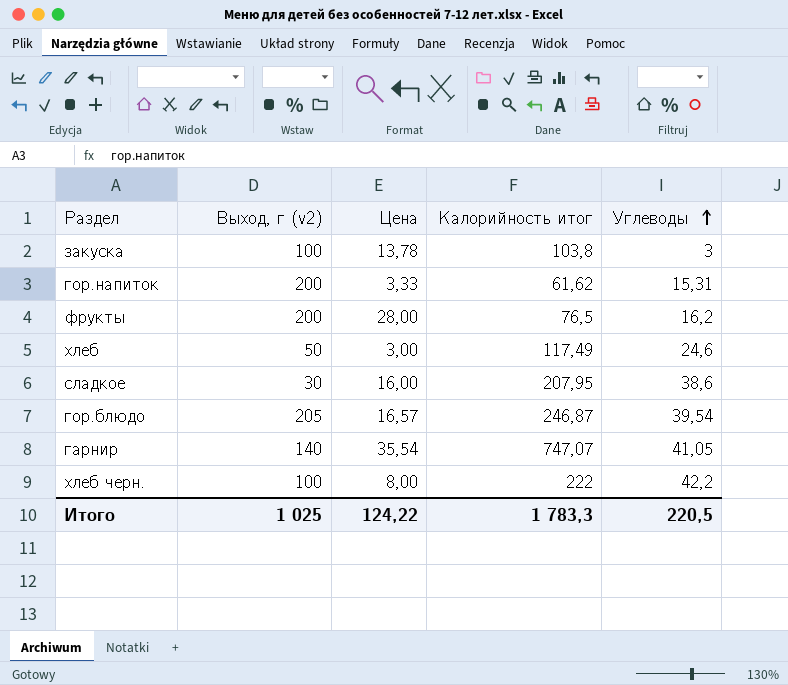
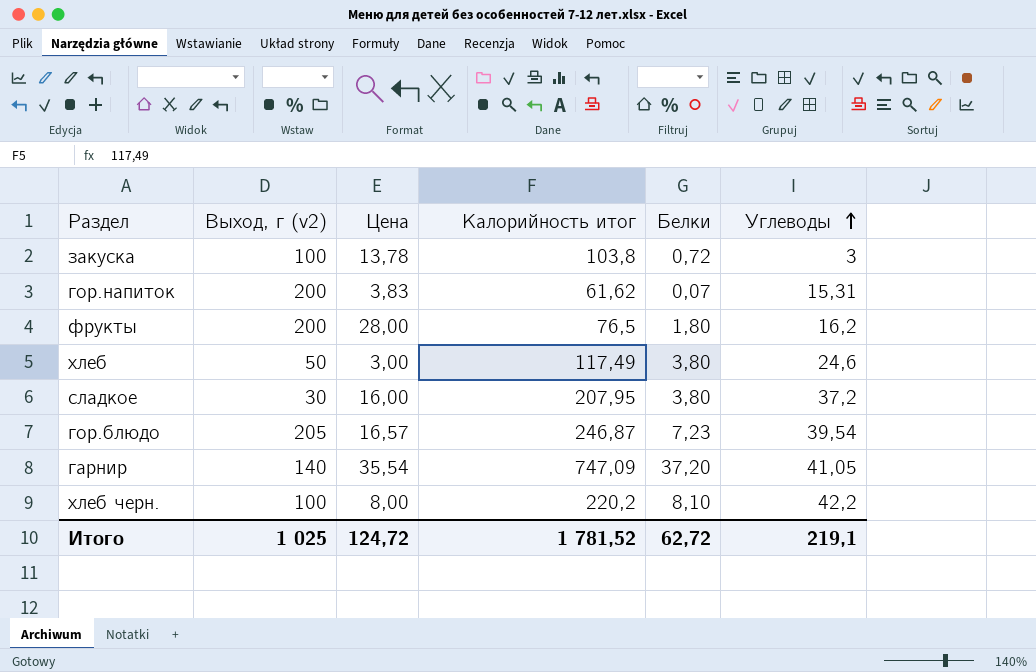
column Белки | position: none -> 5
гор.напиток | Цена: 3,33 -> 3,83
сладкое | Углеводы: 38,6 -> 37,2
гарнир | Калорийность итог: 747,07 -> 747,09
хлеб черн. | Калорийность итог: 222 -> 220,2
Итого | Цена: 124,22 -> 124,72
Итого | Калорийность итог: 1 783,3 -> 1 781,52
Итого | Углеводы: 220,5 -> 219,1

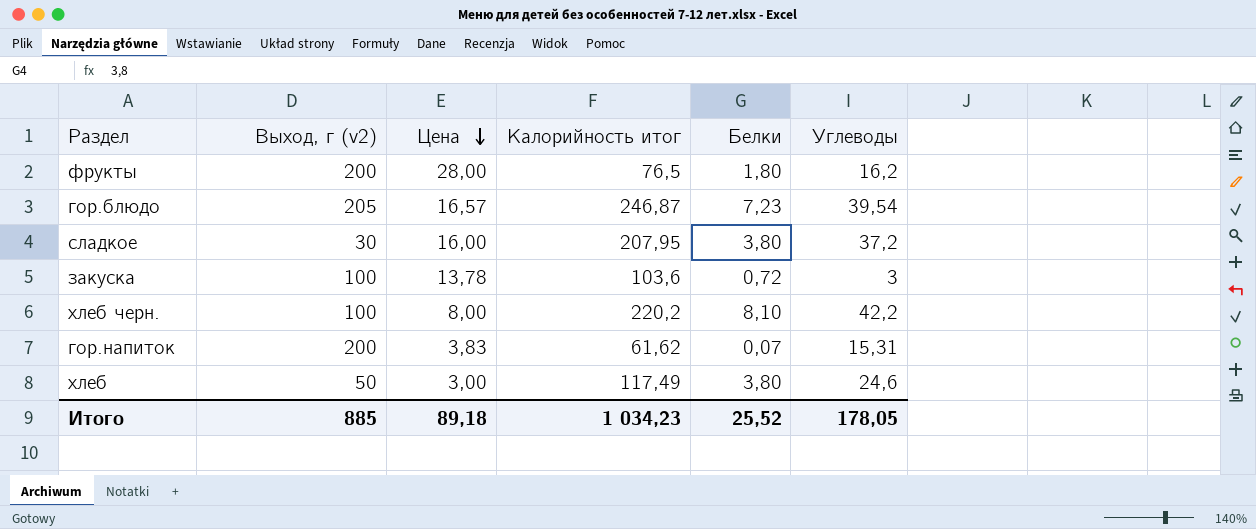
row order: Углеводы ascending -> Цена descending
row гарнир: 140 | 35,54 | 747,09 | 37,20 | 41,05 -> none
закуска | Калорийность итог: 103,8 -> 103,6
Итого | Выход, г (v2): 1 025 -> 885
Итого | Цена: 124,72 -> 89,18
Итого | Калорийность итог: 1 781,52 -> 1 034,23
Итого | Белки: 62,72 -> 25,52
Итого | Углеводы: 219,1 -> 178,05

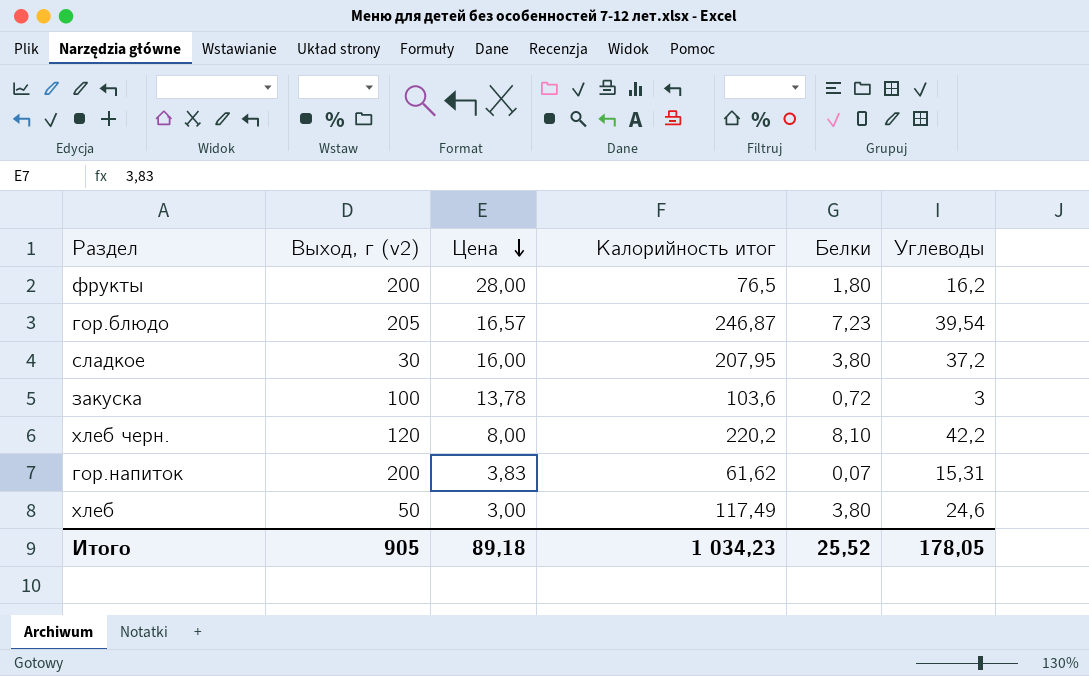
хлеб черн. | Выход, г (v2): 100 -> 120
Итого | Выход, г (v2): 885 -> 905

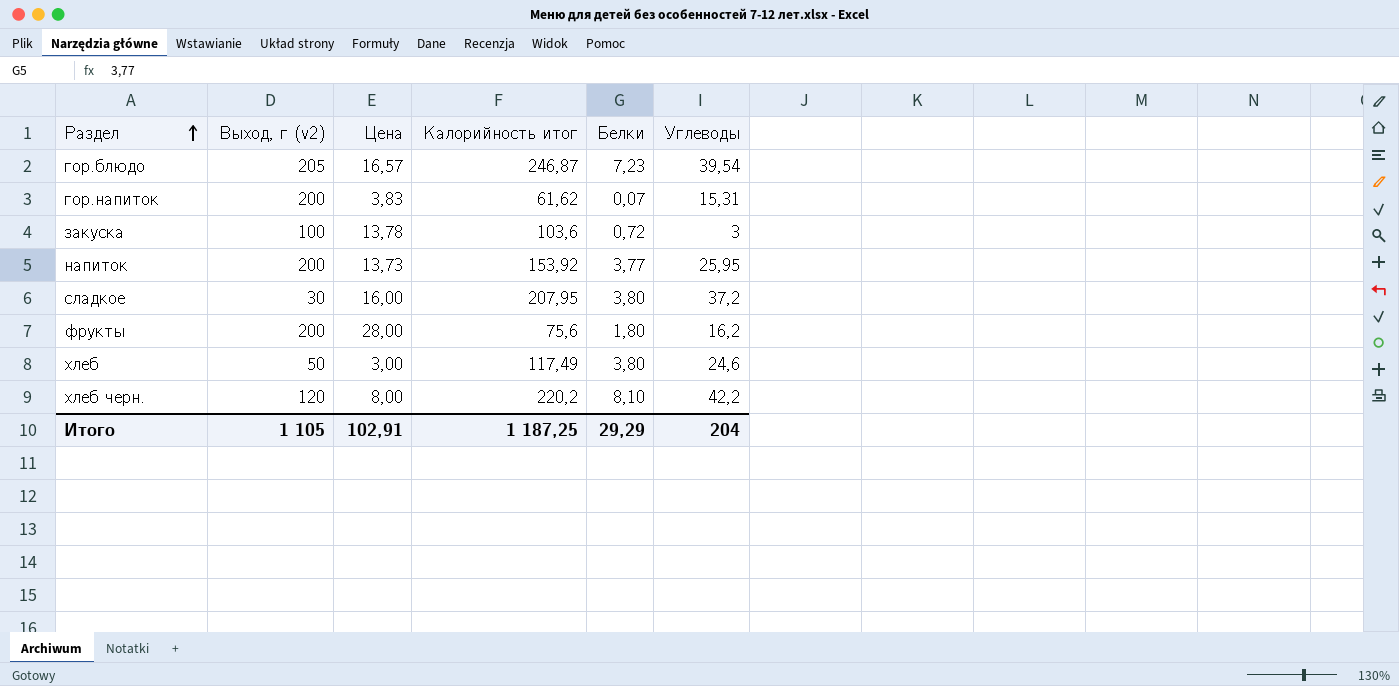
row order: Цена descending -> Раздел ascending
row напиток: none -> 200 | 13,73 | 153,92 | 3,77 | 25,95
фрукты | Калорийность итог: 76,5 -> 75,6
Итого | Выход, г (v2): 905 -> 1 105
Итого | Цена: 89,18 -> 102,91
Итого | Калорийность итог: 1 034,23 -> 1 187,25
Итого | Белки: 25,52 -> 29,29
Итого | Углеводы: 178,05 -> 204

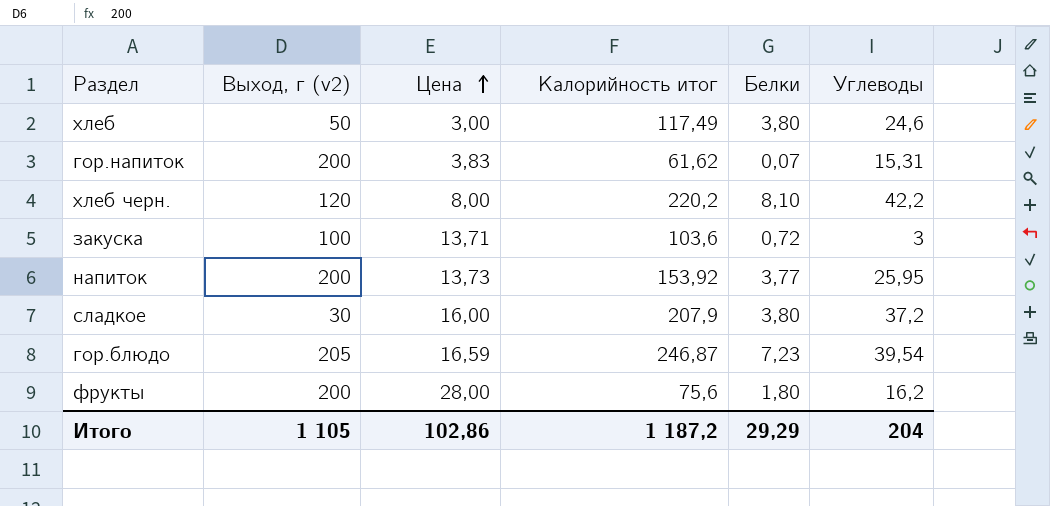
row order: Раздел ascending -> Цена ascending
закуска | Цена: 13,78 -> 13,71
сладкое | Калорийность итог: 207,95 -> 207,9
гор.блюдо | Цена: 16,57 -> 16,59
Итого | Цена: 102,91 -> 102,86
Итого | Калорийность итог: 1 187,25 -> 1 187,2

